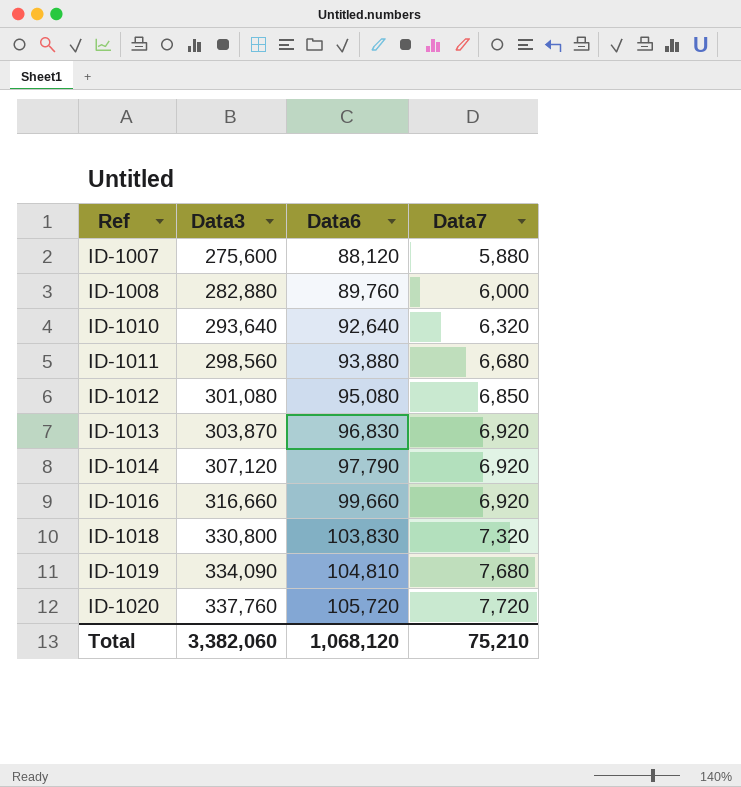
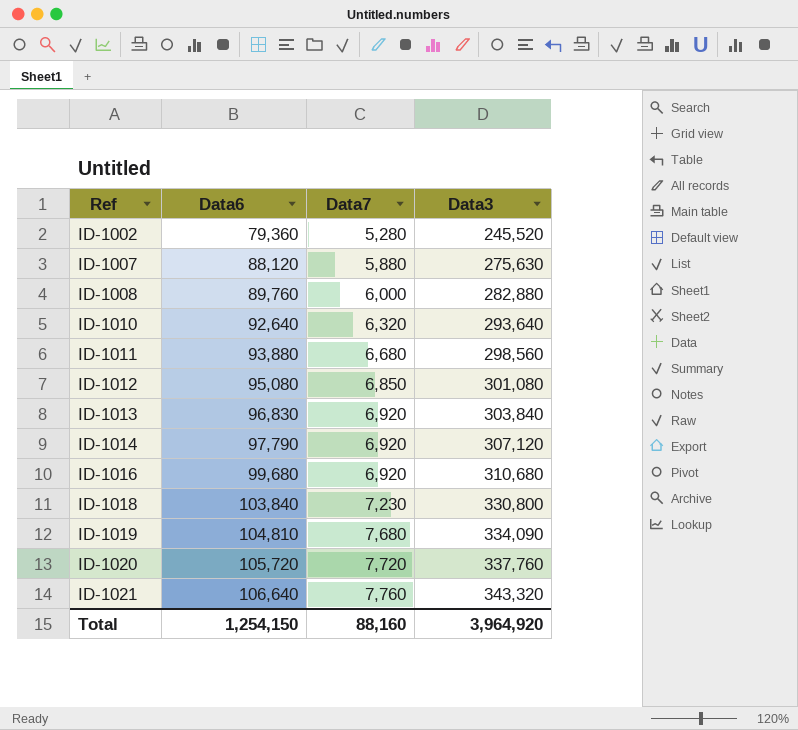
column Data3 | position: 2 -> 4
row ID-1002: none -> 79,360 | 5,280 | 245,520
ID-1007 | Data3: 275,600 -> 275,630
ID-1013 | Data3: 303,870 -> 303,840
ID-1016 | Data6: 99,660 -> 99,680
ID-1016 | Data3: 316,660 -> 310,680
ID-1018 | Data6: 103,830 -> 103,840
ID-1018 | Data7: 7,320 -> 7,230
row ID-1021: none -> 106,640 | 7,760 | 343,320
Total | Data6: 1,068,120 -> 1,254,150
Total | Data7: 75,210 -> 88,160
Total | Data3: 3,382,060 -> 3,964,920

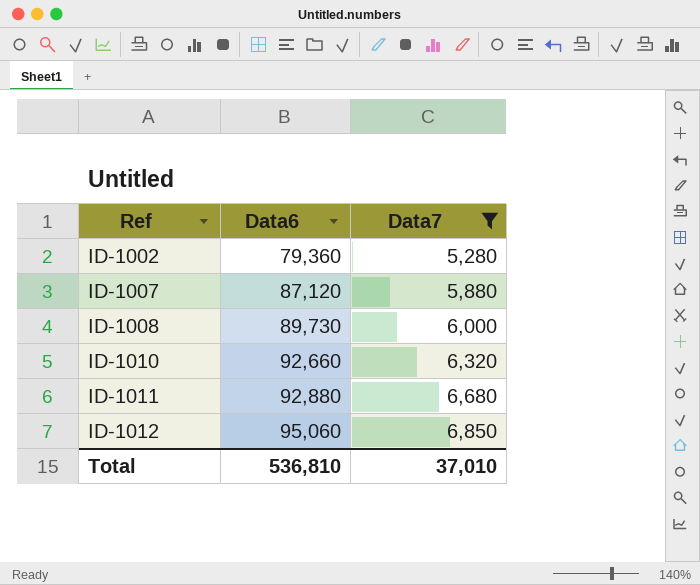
filter: none -> Data7 <= 6,850
column Data3 | position: 4 -> none
ID-1007 | Data6: 88,120 -> 87,120
ID-1008 | Data6: 89,760 -> 89,730
ID-1010 | Data6: 92,640 -> 92,660
ID-1011 | Data6: 93,880 -> 92,880
ID-1012 | Data6: 95,080 -> 95,060
Total | Data6: 1,254,150 -> 536,810
Total | Data7: 88,160 -> 37,010

